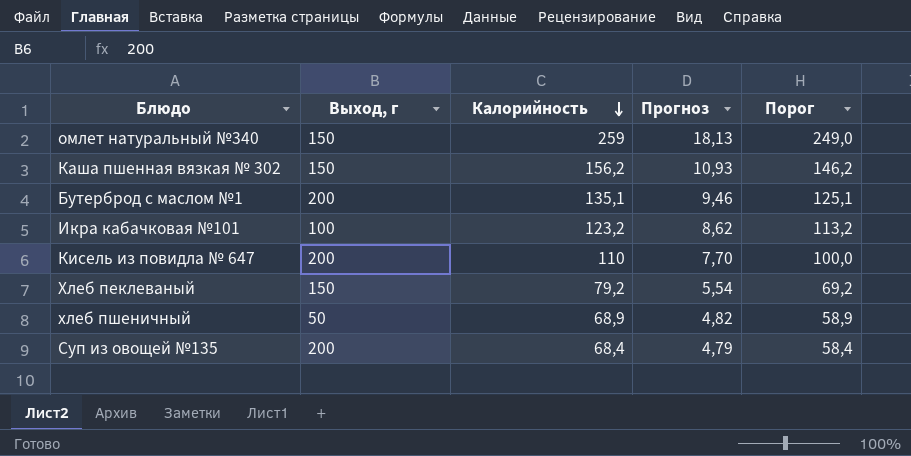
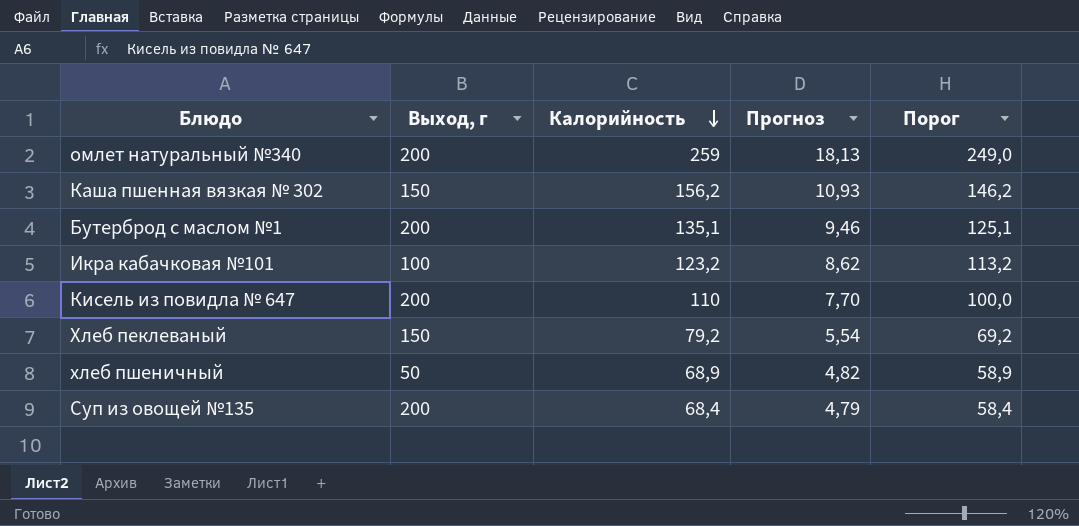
омлет натуральный №340 | Выход, г: 150 -> 200

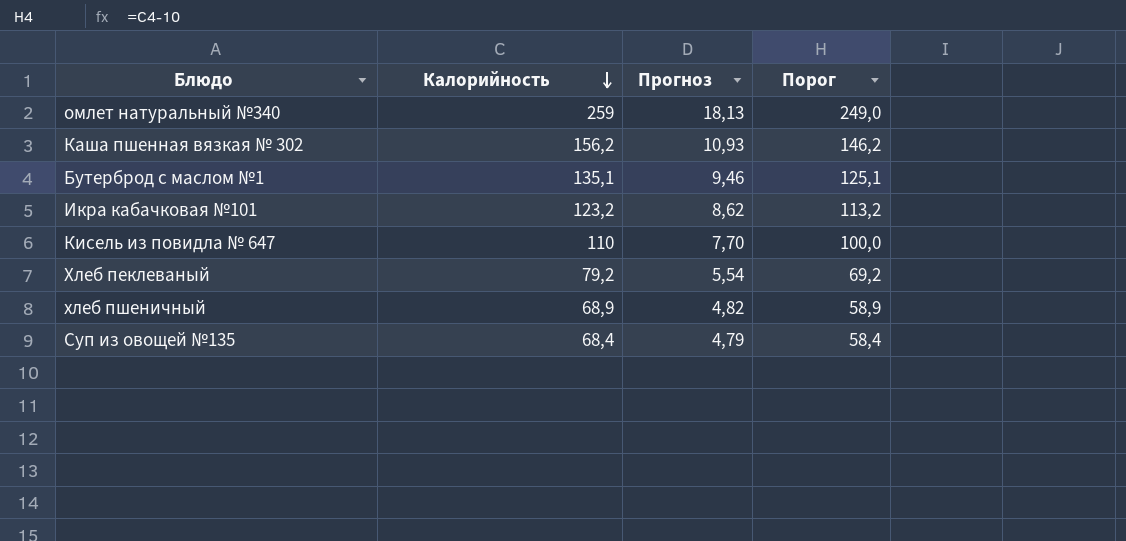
column Выход, г | position: 2 -> none

